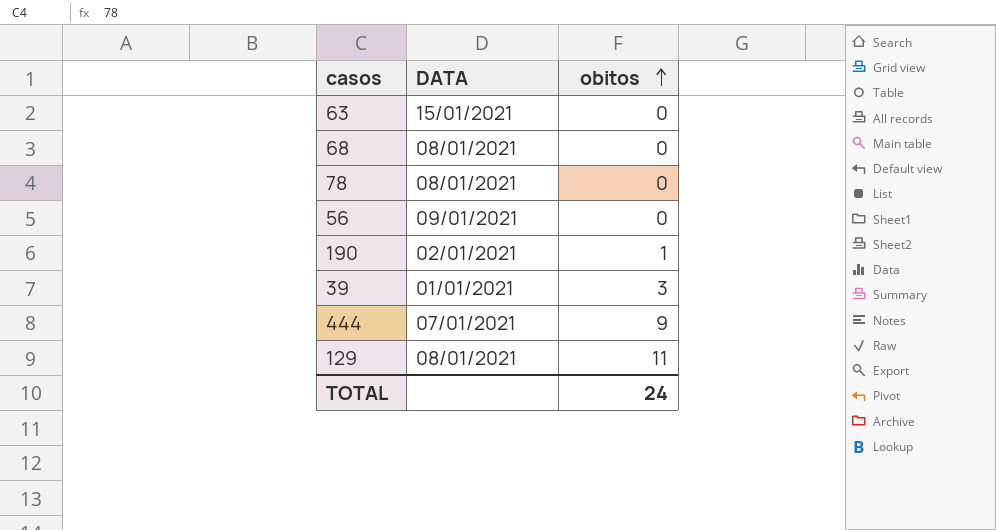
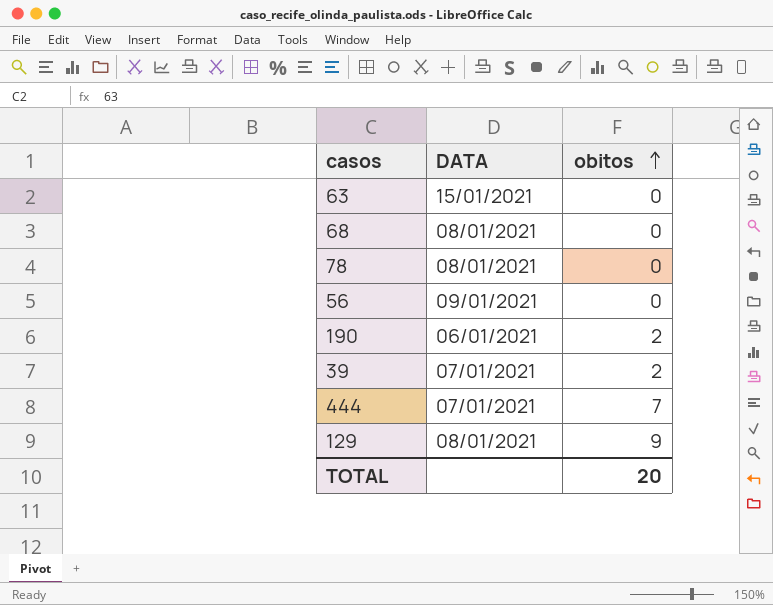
190 | DATA: 02/01/2021 -> 06/01/2021
190 | obitos: 1 -> 2
39 | DATA: 01/01/2021 -> 07/01/2021
39 | obitos: 3 -> 2
444 | obitos: 9 -> 7
129 | obitos: 11 -> 9
TOTAL | obitos: 24 -> 20

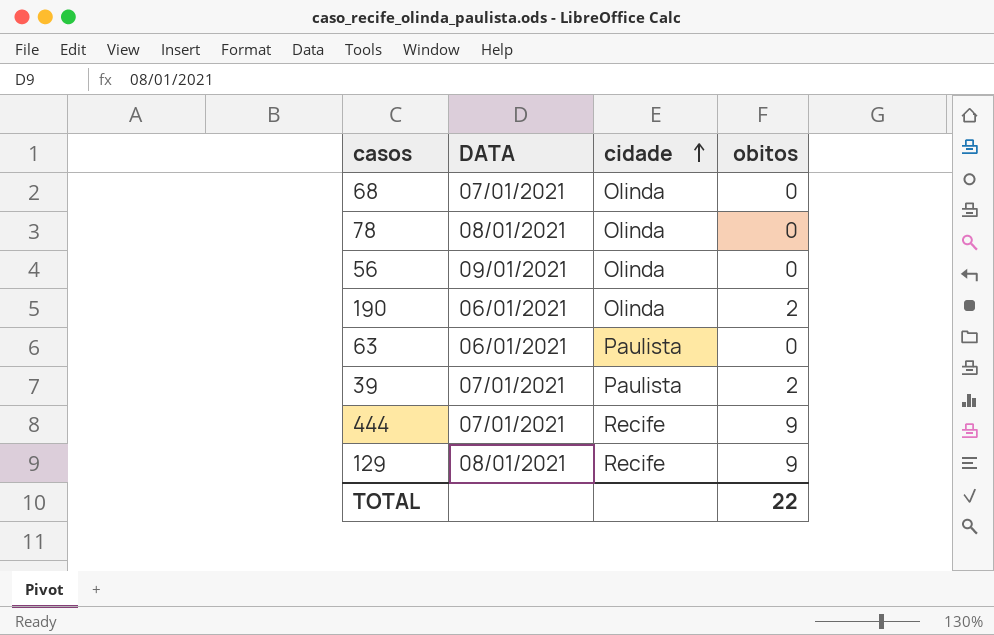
row order: obitos ascending -> cidade ascending
column cidade | position: none -> 3
68 | DATA: 08/01/2021 -> 07/01/2021
63 | DATA: 15/01/2021 -> 06/01/2021
444 | obitos: 7 -> 9
TOTAL | obitos: 20 -> 22

